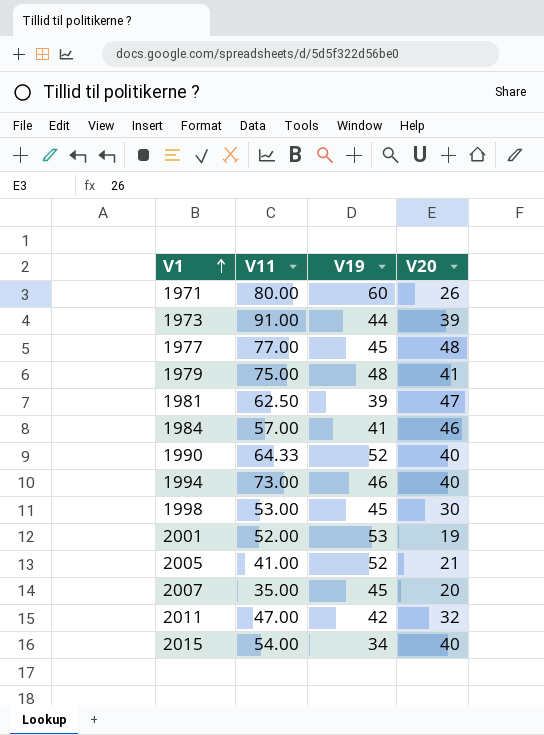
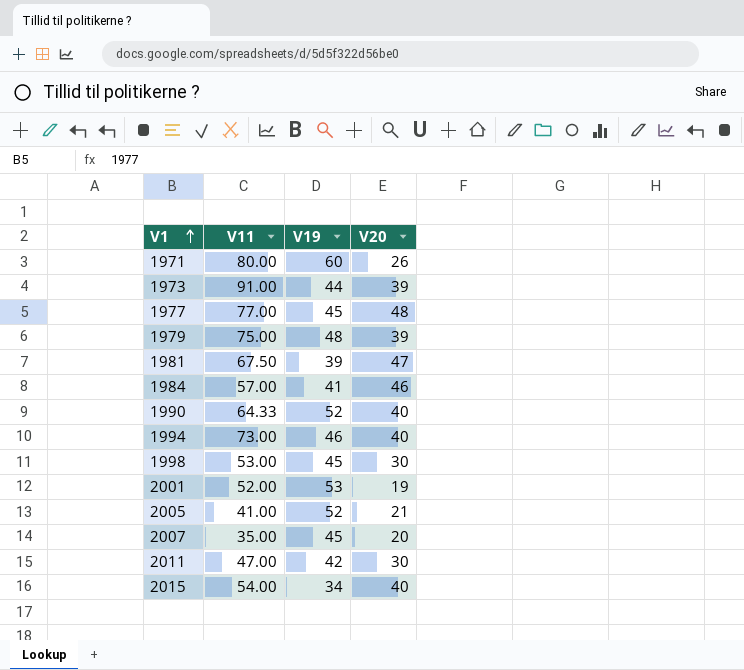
1979 | V20: 41 -> 39
1981 | V11: 62.50 -> 67.50
2011 | V20: 32 -> 30

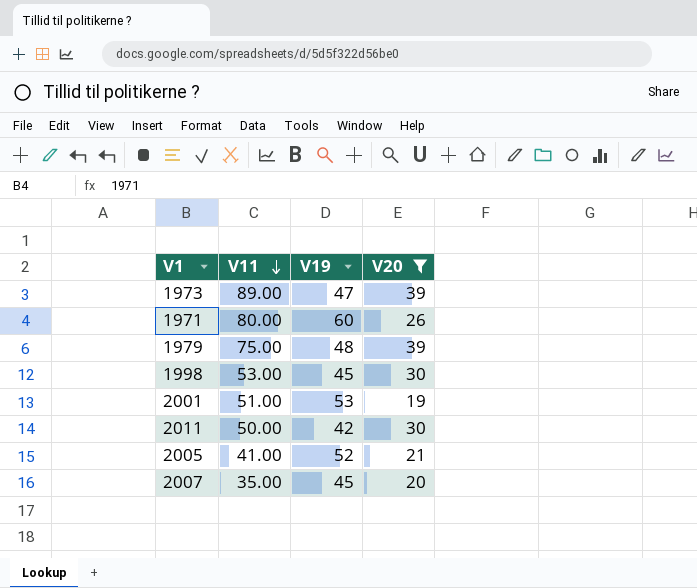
filter: none -> V20 <= 39
row order: V1 ascending -> V11 descending
1973 | V11: 91.00 -> 89.00
1973 | V19: 44 -> 47
2001 | V11: 52.00 -> 51.00
2011 | V11: 47.00 -> 50.00

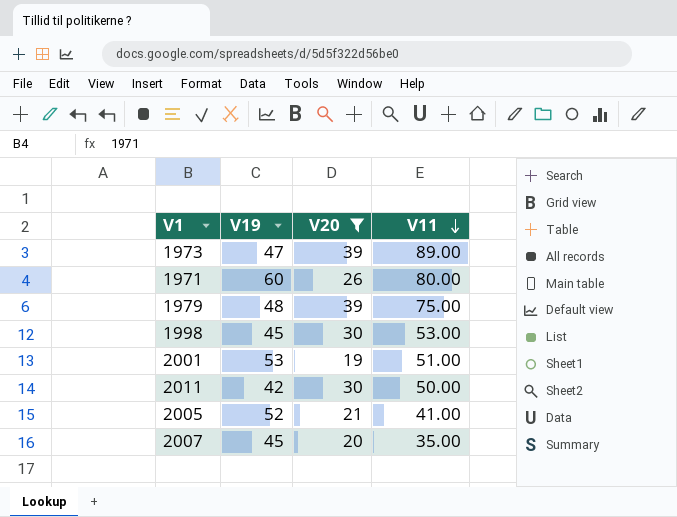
column V11 | position: 2 -> 4

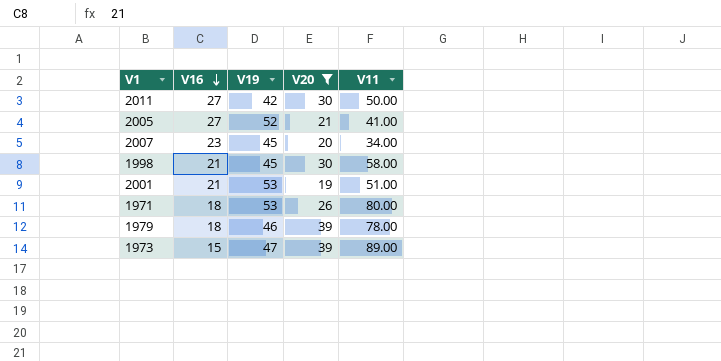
row order: V11 descending -> V16 descending
column V16 | position: none -> 2
2007 | V11: 35.00 -> 34.00
1998 | V11: 53.00 -> 58.00
1971 | V19: 60 -> 53
1979 | V19: 48 -> 46
1979 | V11: 75.00 -> 78.00

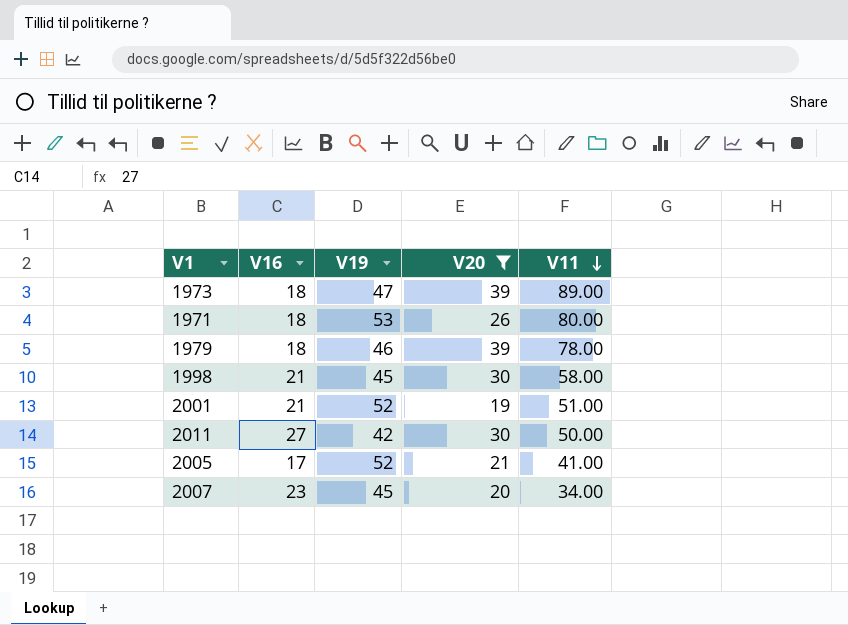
row order: V16 descending -> V11 descending
1973 | V16: 15 -> 18
2001 | V19: 53 -> 52
2005 | V16: 27 -> 17

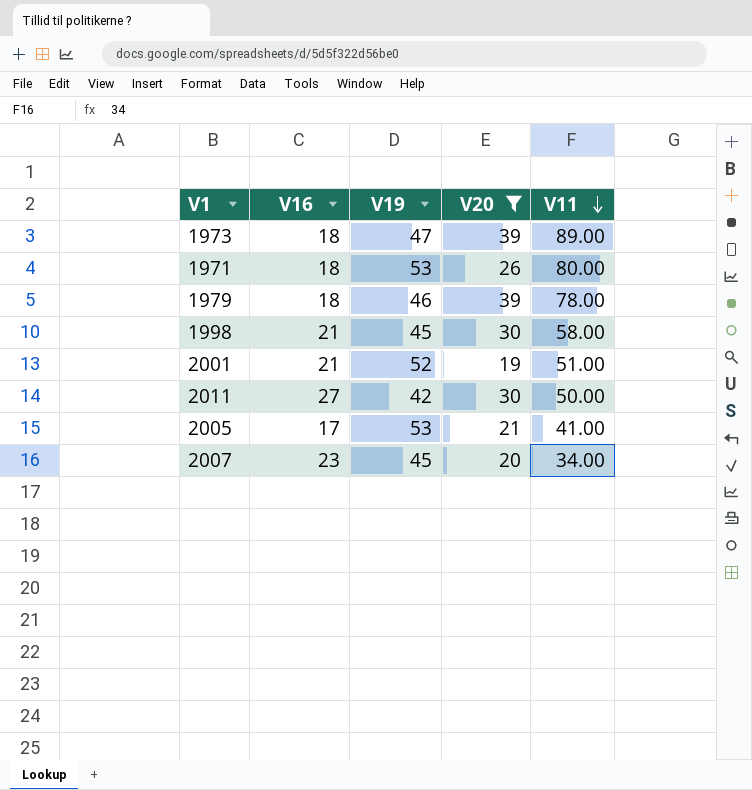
2005 | V19: 52 -> 53

